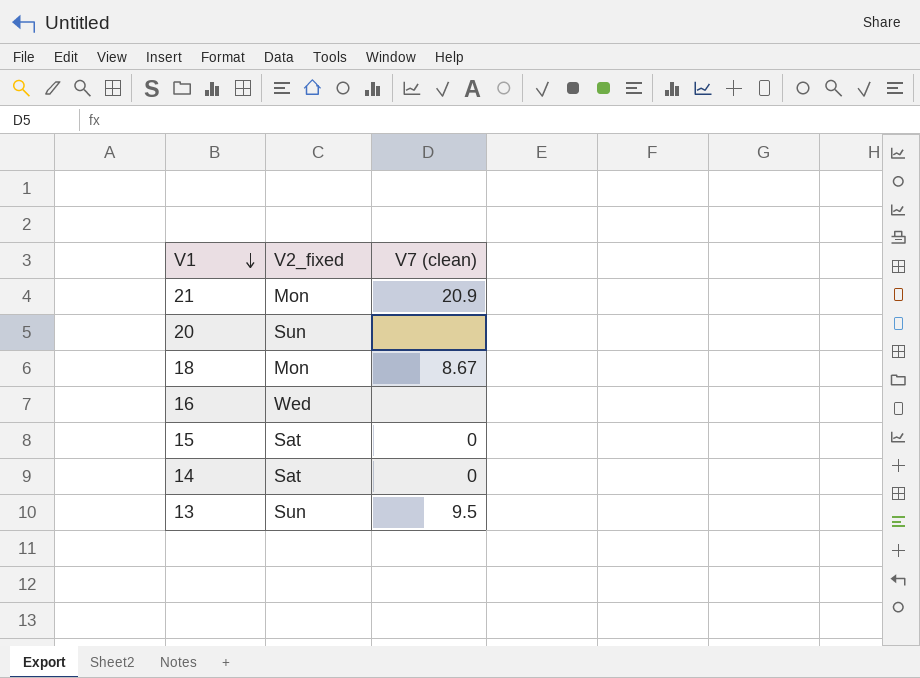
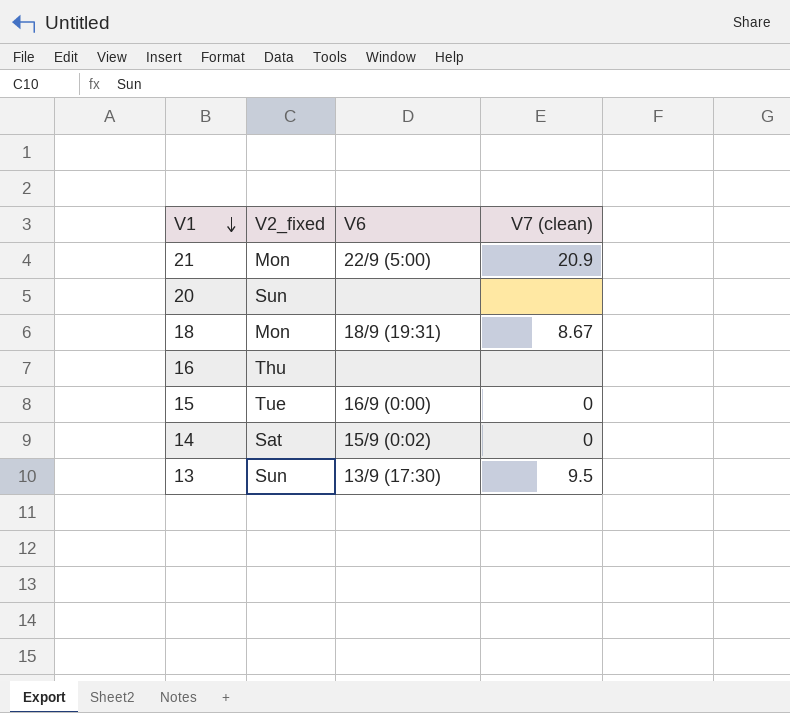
column V6 | position: none -> 3
16 | V2_fixed: Wed -> Thu
15 | V2_fixed: Sat -> Tue

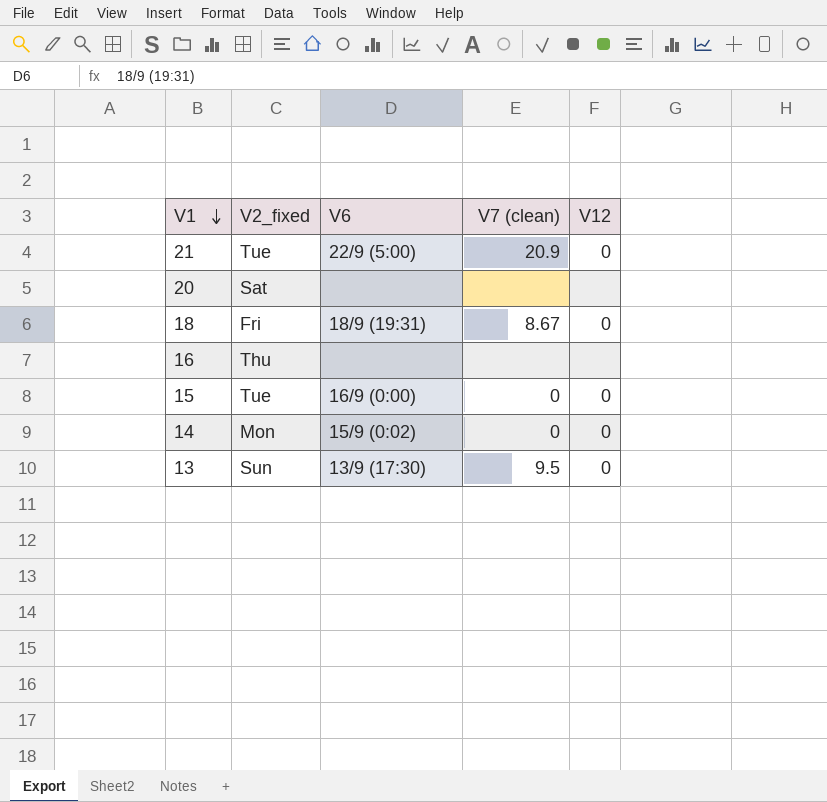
column V12 | position: none -> 5
21 | V2_fixed: Mon -> Tue
20 | V2_fixed: Sun -> Sat
18 | V2_fixed: Mon -> Fri
14 | V2_fixed: Sat -> Mon

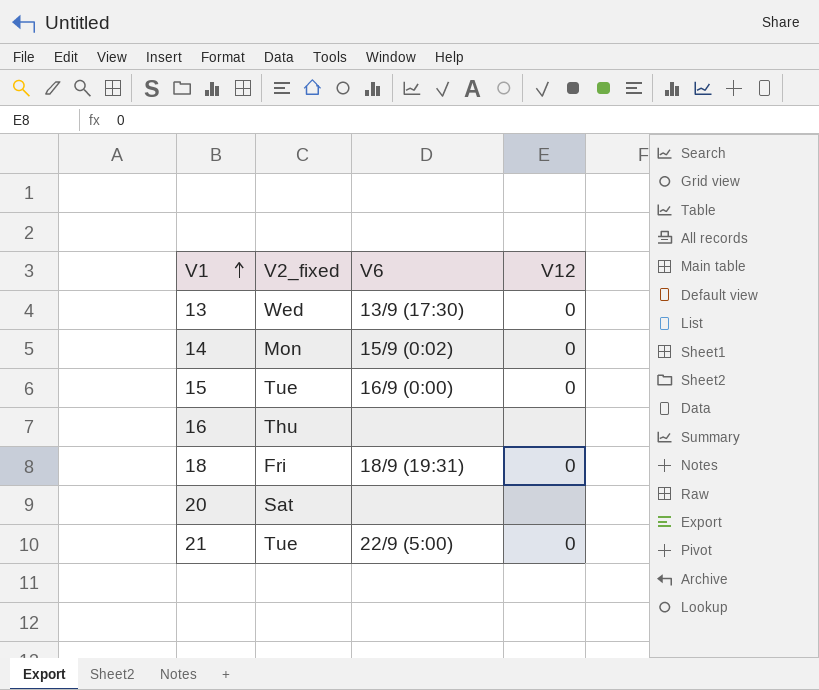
row order: V1 descending -> V1 ascending
column V7 (clean) | position: 4 -> none
13 | V2_fixed: Sun -> Wed

